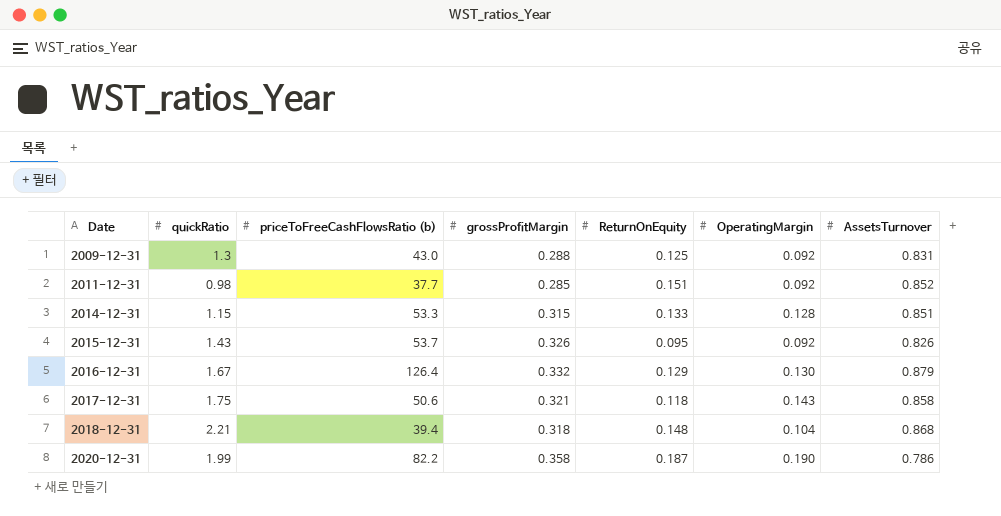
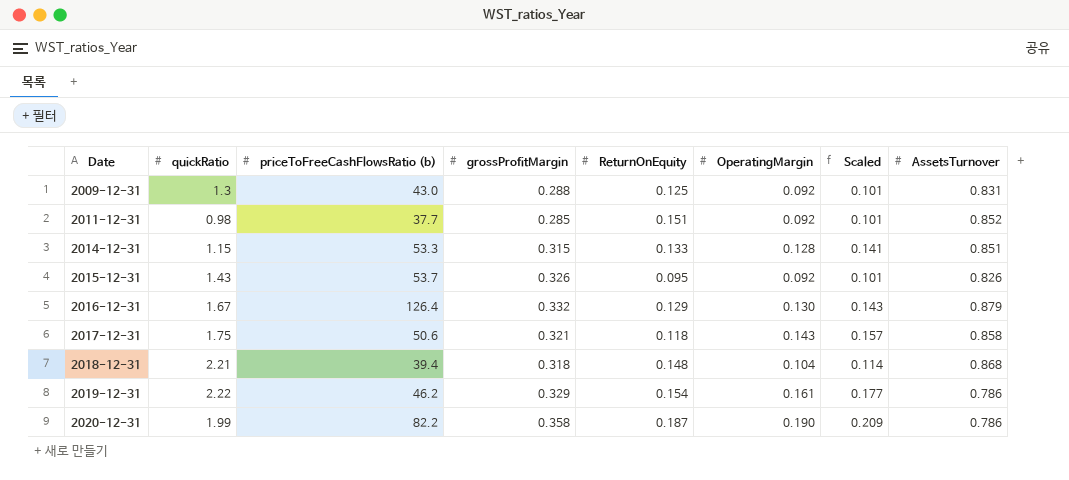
column Scaled | formula: none -> [OperatingMargin] * 1.1
row 2019-12-31: none -> 2.22 | 46.2 | 0.329 | 0.154 | 0.161 | 0.177 | 0.786

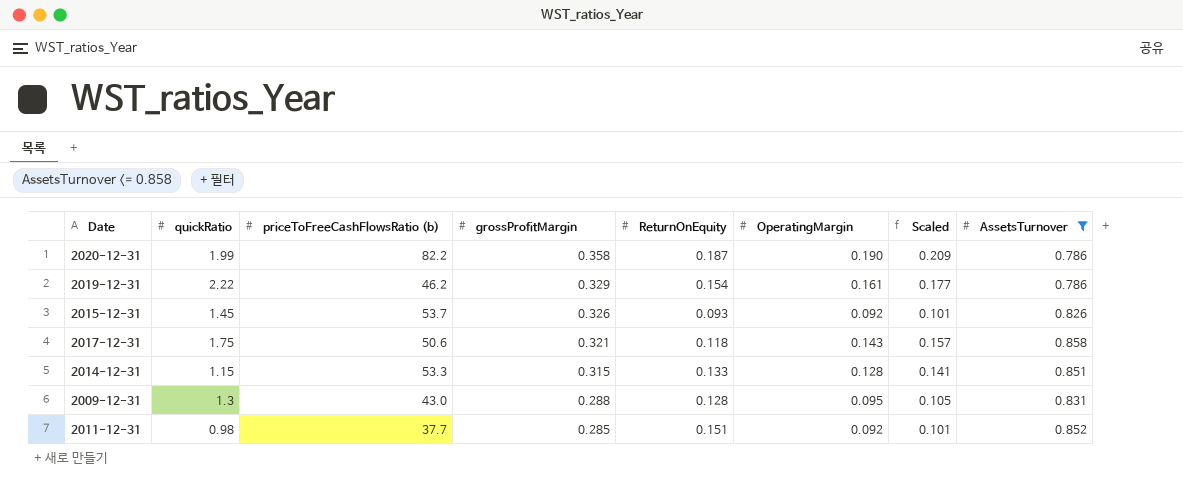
filter: none -> AssetsTurnover <= 0.858
row order: Date ascending -> grossProfitMargin descending
2015-12-31 | quickRatio: 1.43 -> 1.45
2015-12-31 | ReturnOnEquity: 0.095 -> 0.093
2009-12-31 | ReturnOnEquity: 0.125 -> 0.128
2009-12-31 | OperatingMargin: 0.092 -> 0.095
2009-12-31 | Scaled: 0.101 -> 0.105

